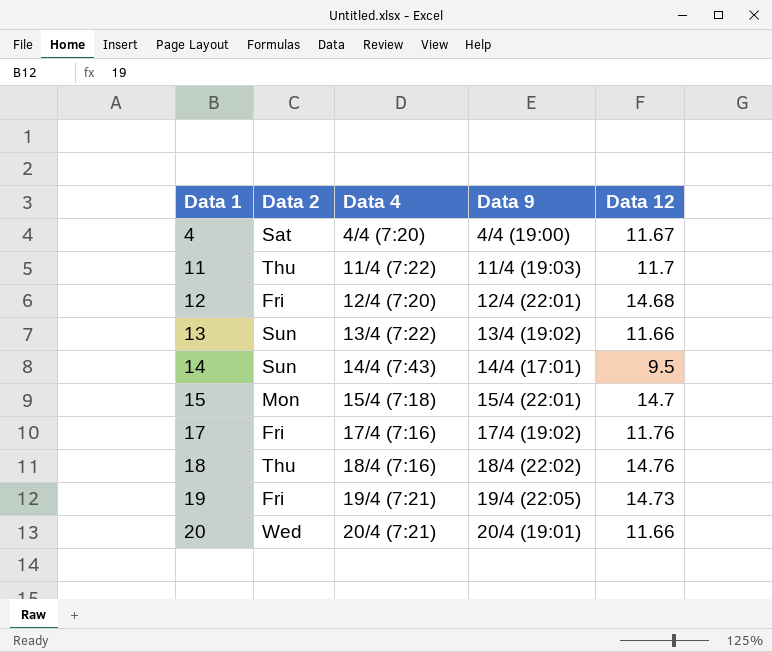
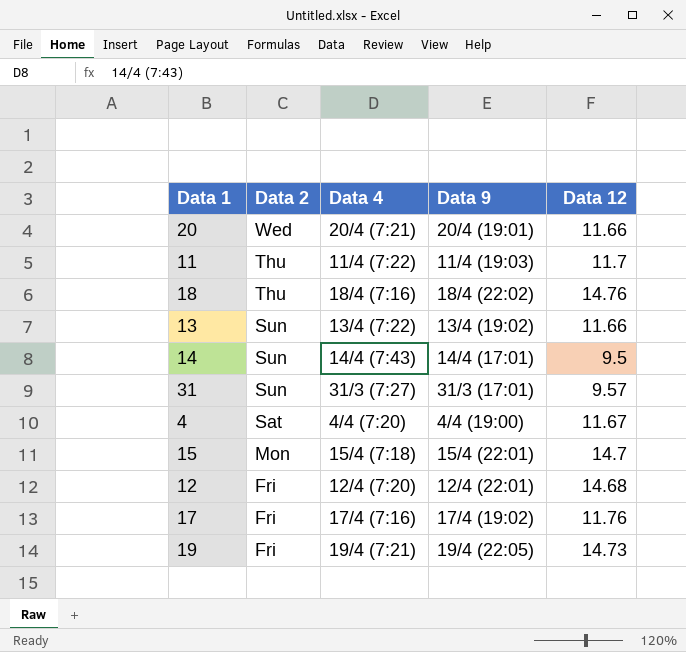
row order: Data 1 ascending -> Data 2 descending
row 31: none -> Sun | 31/3 (7:27) | 31/3 (17:01) | 9.57

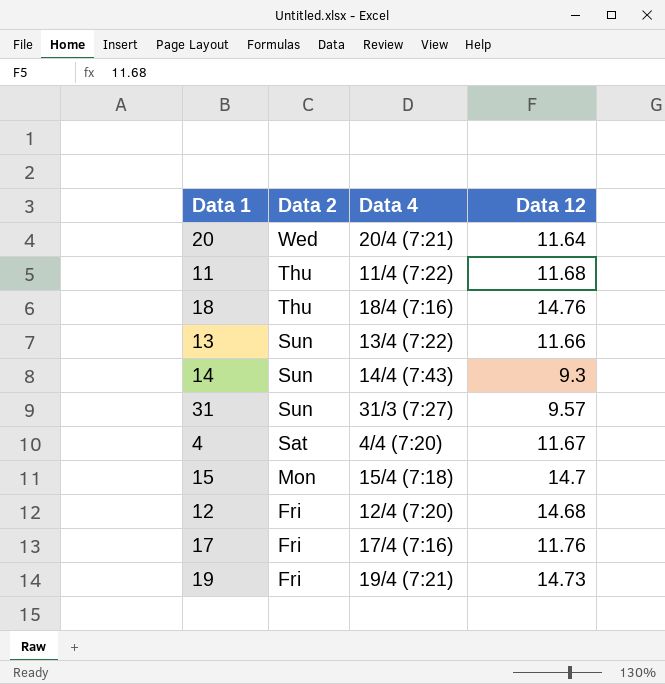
column Data 9 | position: 4 -> none
20 | Data 12: 11.66 -> 11.64
11 | Data 12: 11.7 -> 11.68
14 | Data 12: 9.5 -> 9.3

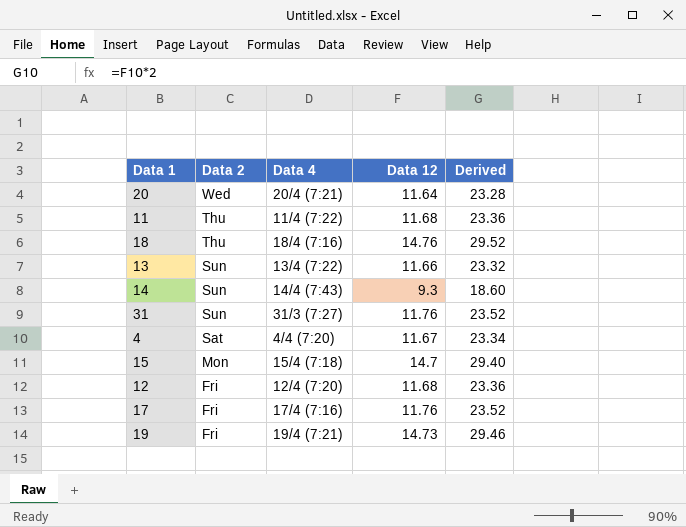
column Derived | formula: none -> [Data 12] * 2
31 | Data 12: 9.57 -> 11.76
12 | Data 12: 14.68 -> 11.68

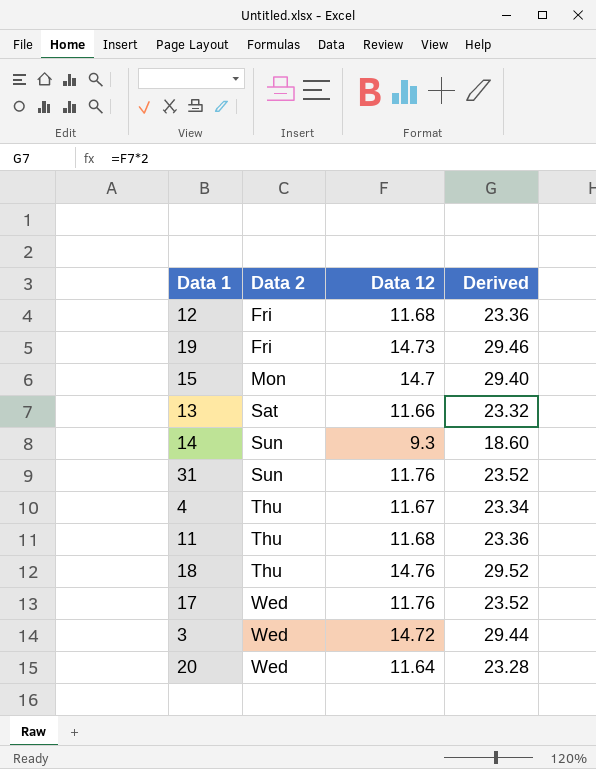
row order: Data 2 descending -> Data 2 ascending
column Data 4 | position: 3 -> none
13 | Data 2: Sun -> Sat
4 | Data 2: Sat -> Thu
17 | Data 2: Fri -> Wed
row 3: none -> Wed | 14.72 | 29.44

